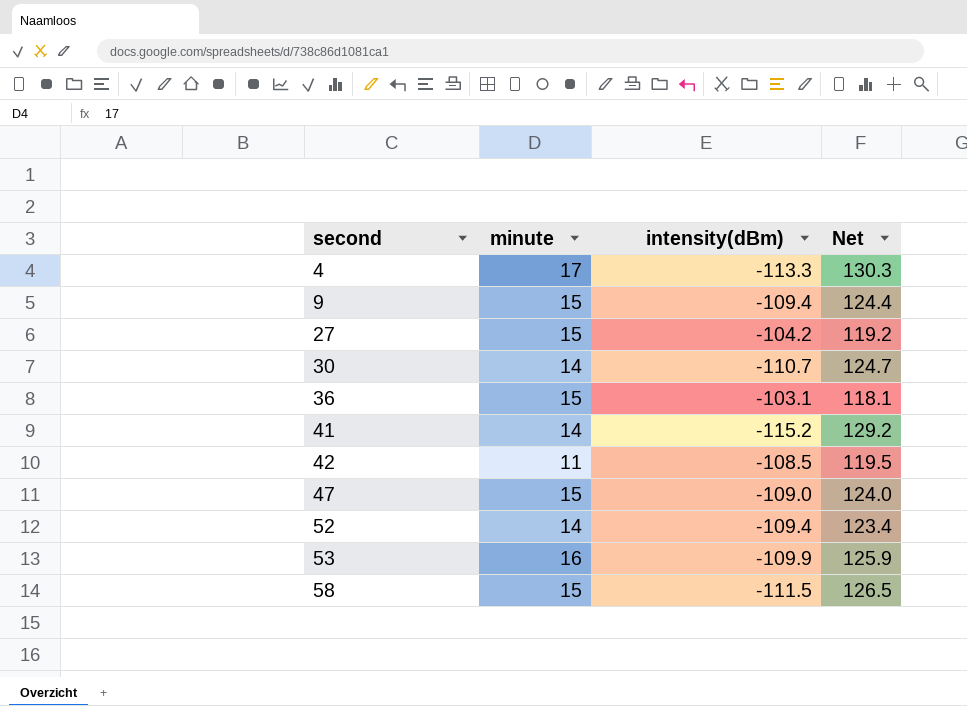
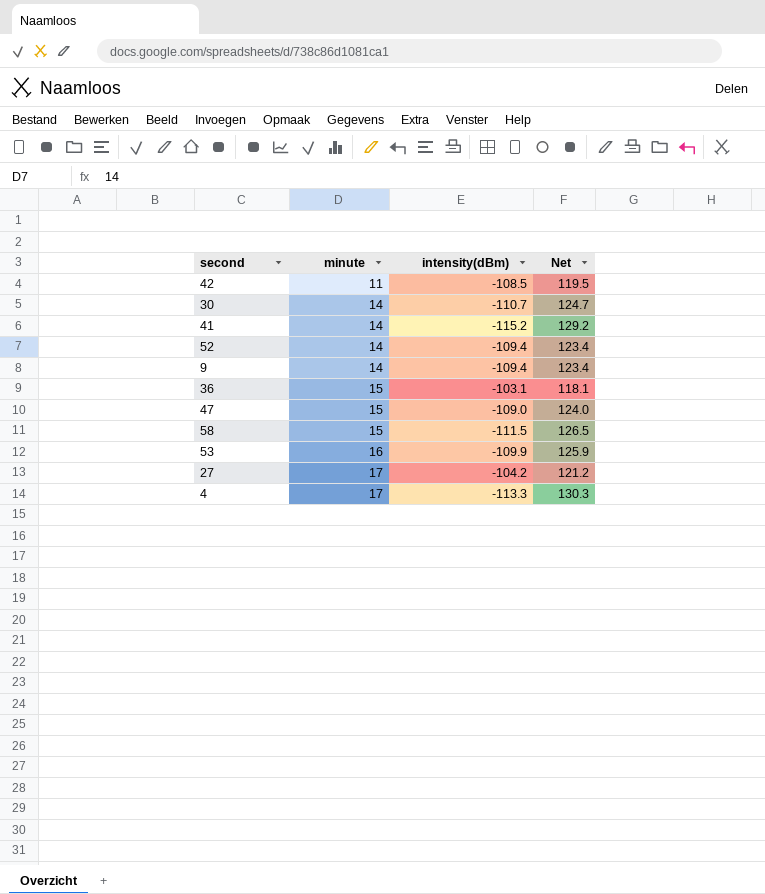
row order: second ascending -> minute ascending
9 | minute: 15 -> 14
9 | Net: 124.4 -> 123.4
27 | minute: 15 -> 17
27 | Net: 119.2 -> 121.2

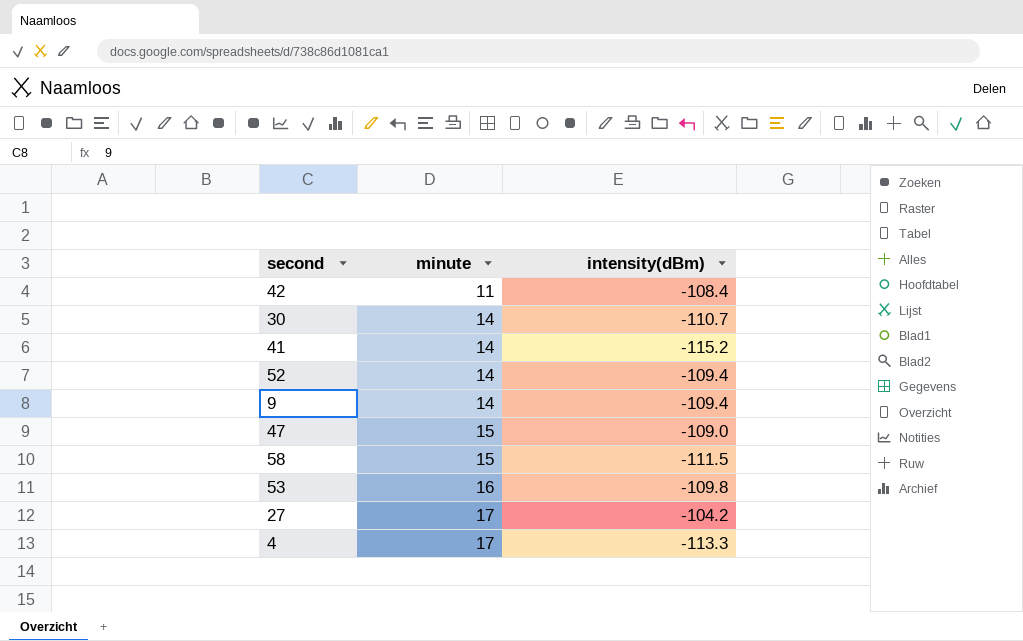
column Net | formula: [minute] - [intensity(dBm)] -> none
row 36: 15 | -103.1 | 118.1 -> none
42 | intensity(dBm): -108.5 -> -108.4
53 | intensity(dBm): -109.9 -> -109.8

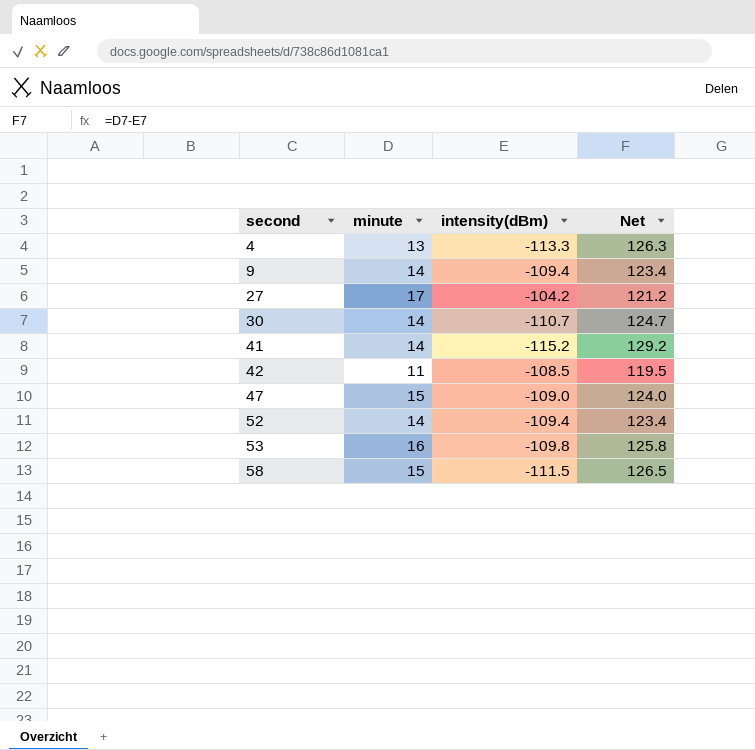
row order: minute ascending -> second ascending
column Net | formula: none -> [minute] - [intensity(dBm)]
4 | minute: 17 -> 13
42 | intensity(dBm): -108.4 -> -108.5

